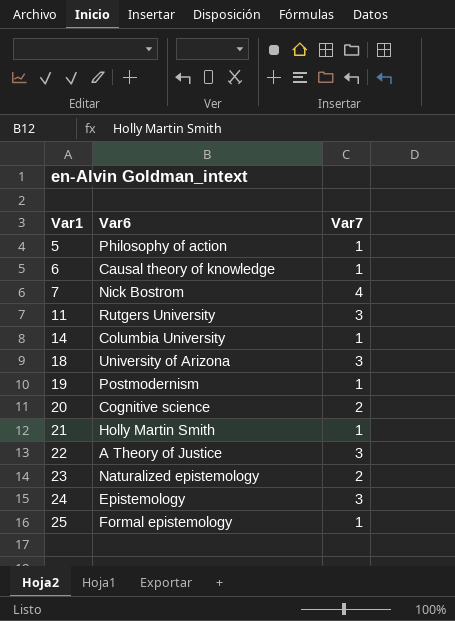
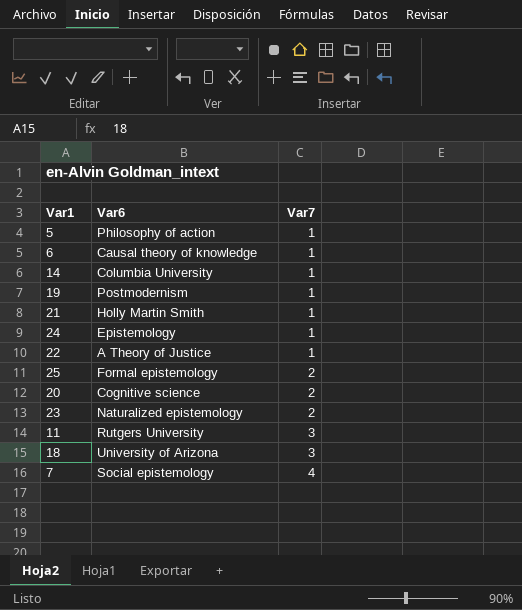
row order: Var1 ascending -> Var7 ascending
24 | Var7: 3 -> 1
22 | Var7: 3 -> 1
25 | Var7: 1 -> 2
7 | Var6: Nick Bostrom -> Social epistemology

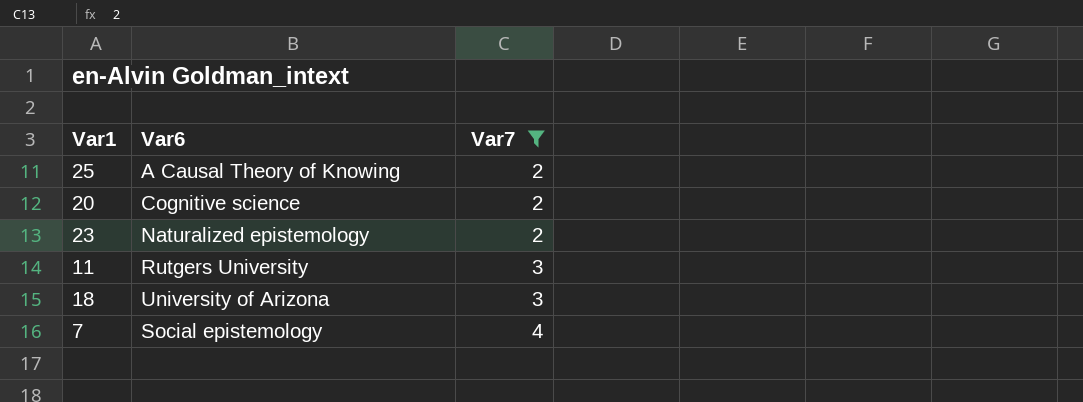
filter: none -> Var7 != 1
25 | Var6: Formal epistemology -> A Causal Theory of Knowing

